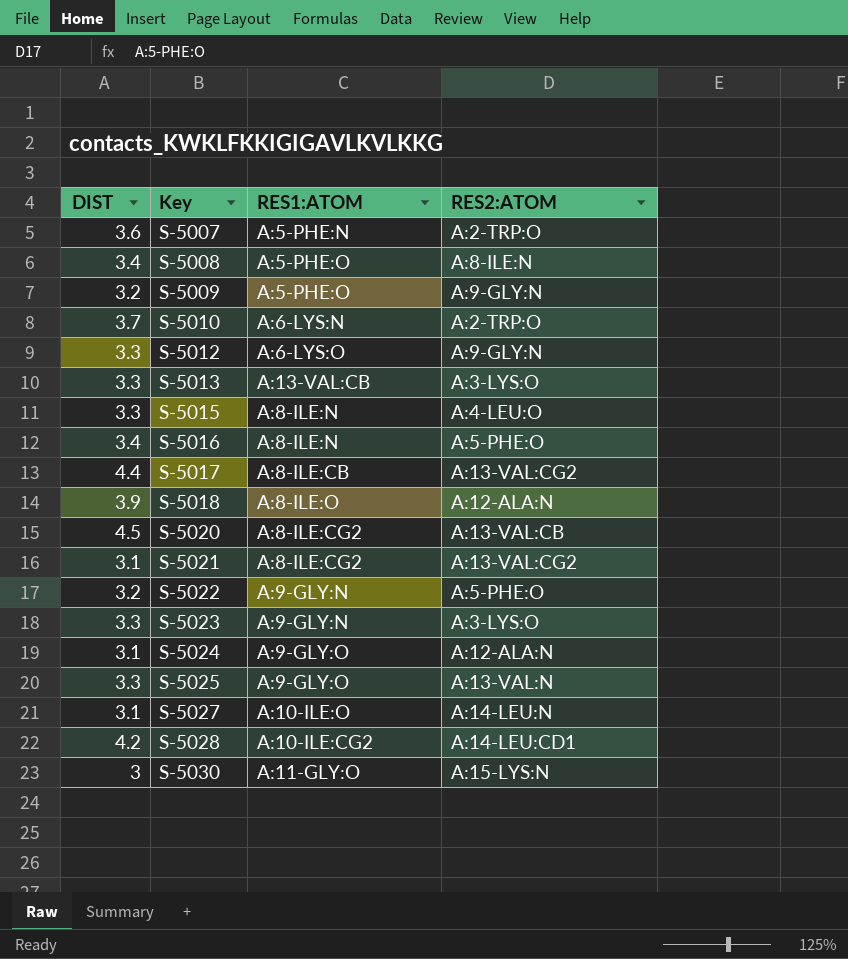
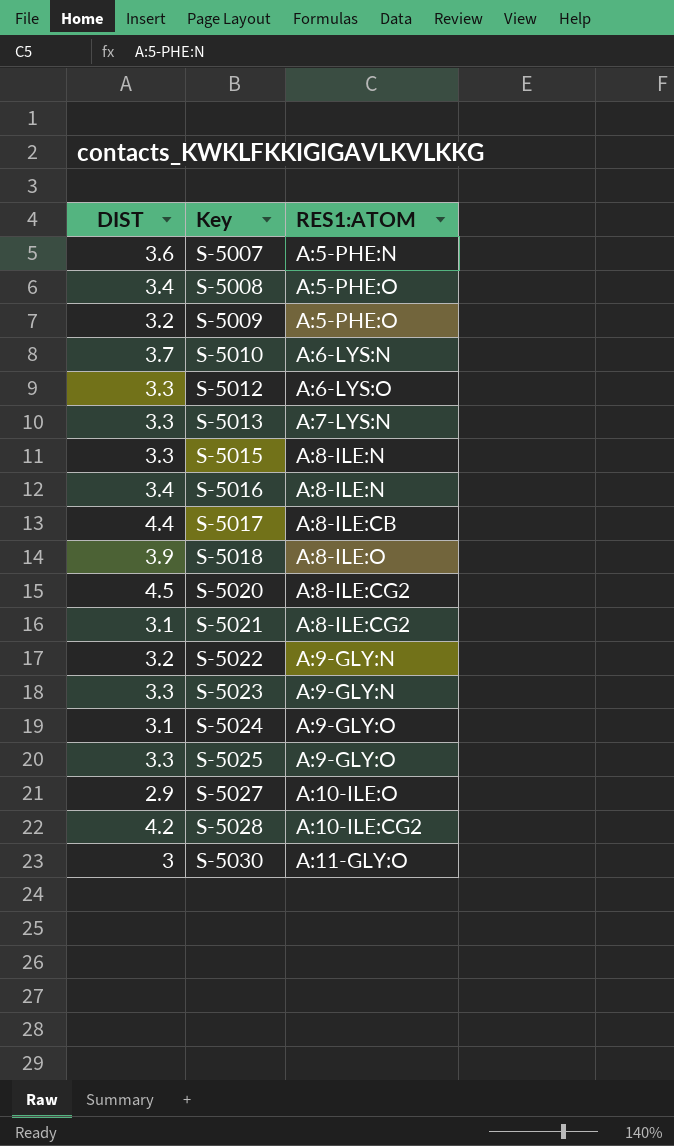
column RES2:ATOM | position: 4 -> none
S-5013 | RES1:ATOM: A:13-VAL:CB -> A:7-LYS:N
S-5027 | DIST: 3.1 -> 2.9

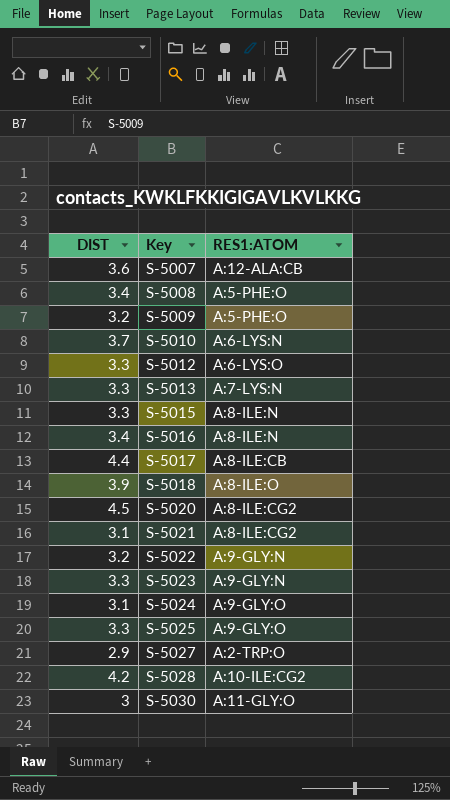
S-5007 | RES1:ATOM: A:5-PHE:N -> A:12-ALA:CB
S-5027 | RES1:ATOM: A:10-ILE:O -> A:2-TRP:O

